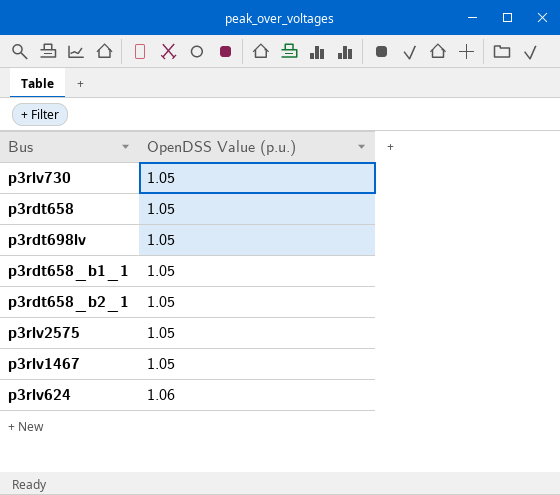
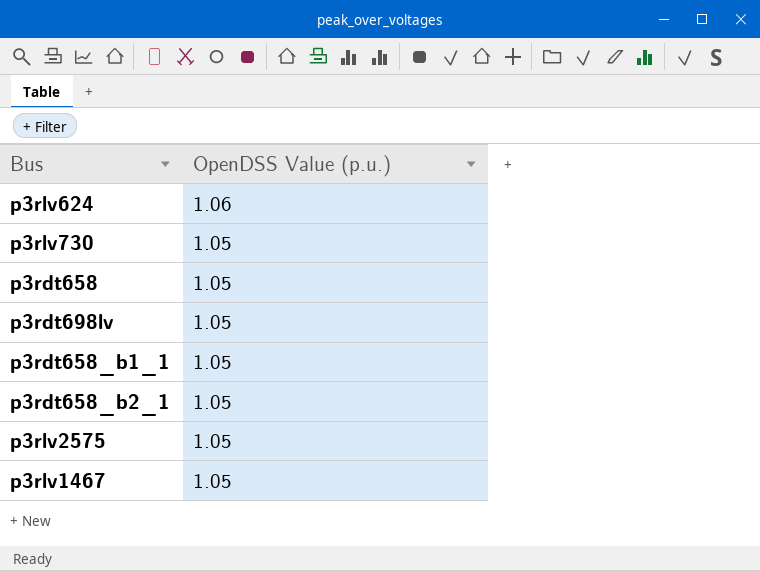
row order: OpenDSS Value (p.u.) ascending -> OpenDSS Value (p.u.) descending

